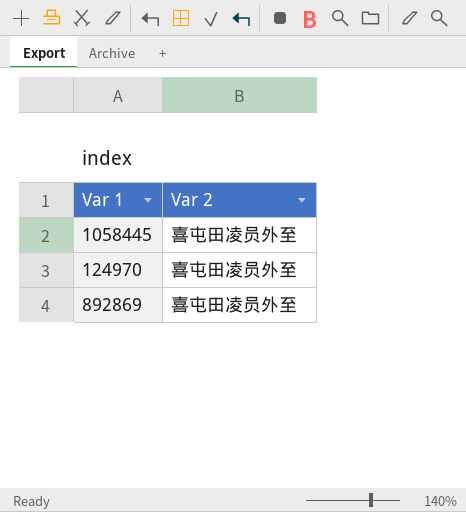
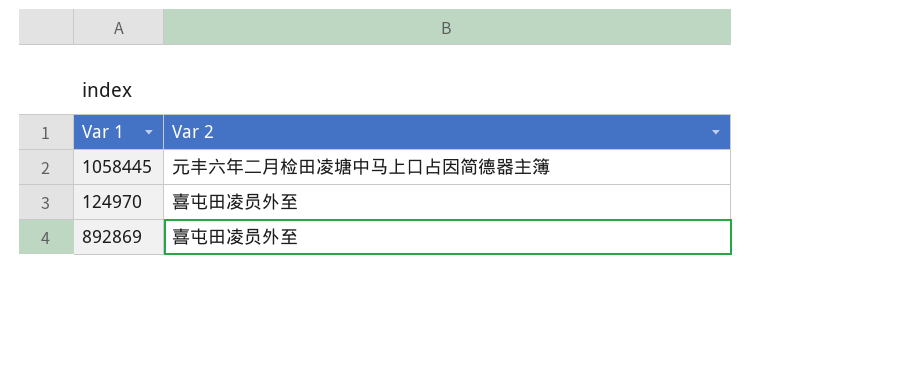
1058445 | Var 2: 喜屯田凌员外至 -> 元丰六年二月检田凌塘中马上口占因简德器主簿

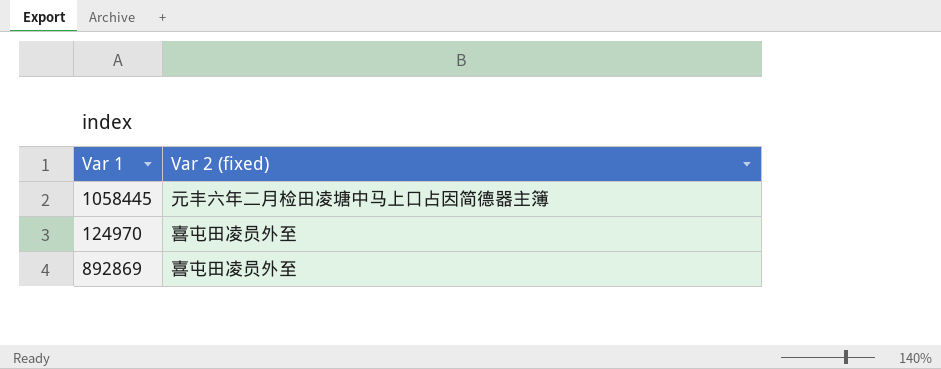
column name: Var 2 -> Var 2 (fixed)

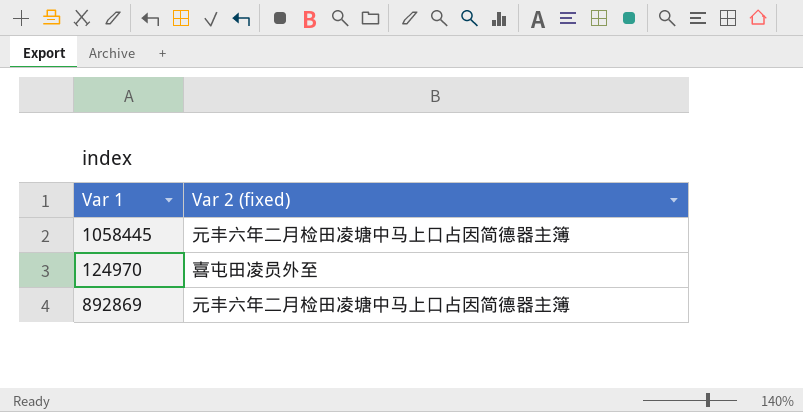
892869 | Var 2 (fixed): 喜屯田凌员外至 -> 元丰六年二月检田凌塘中马上口占因简德器主簿

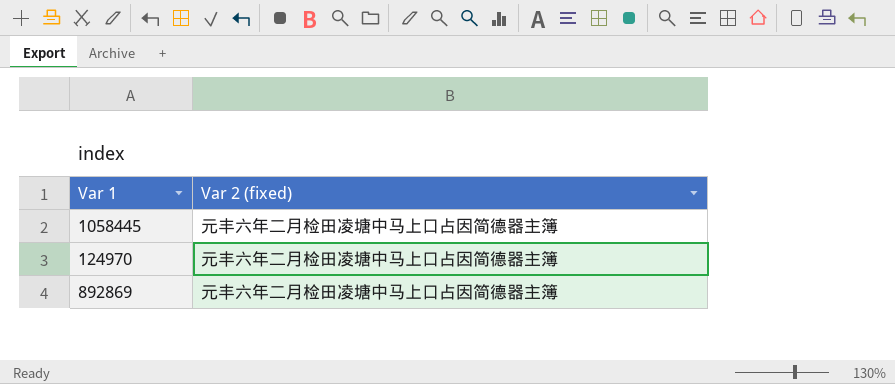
124970 | Var 2 (fixed): 喜屯田凌员外至 -> 元丰六年二月检田凌塘中马上口占因简德器主簿

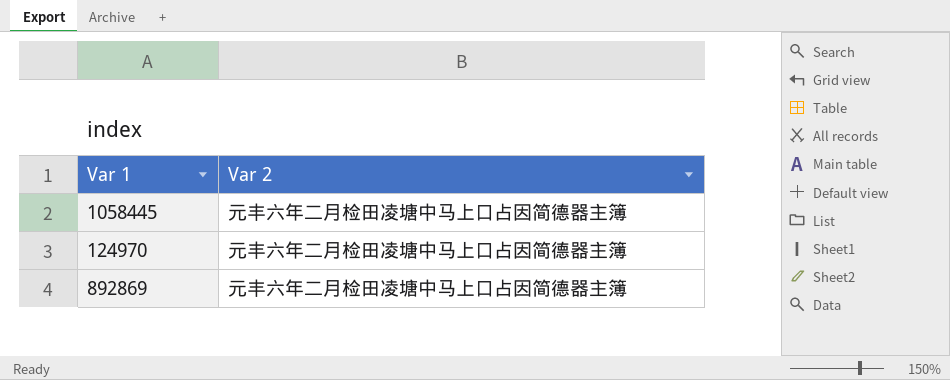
column name: Var 2 (fixed) -> Var 2

